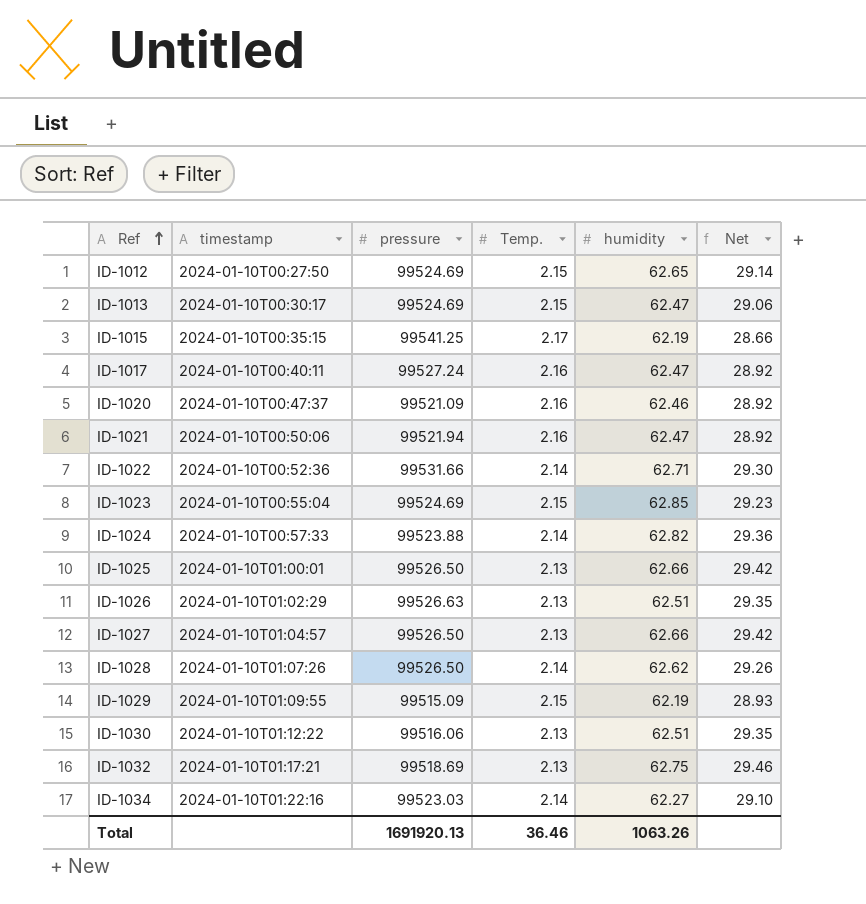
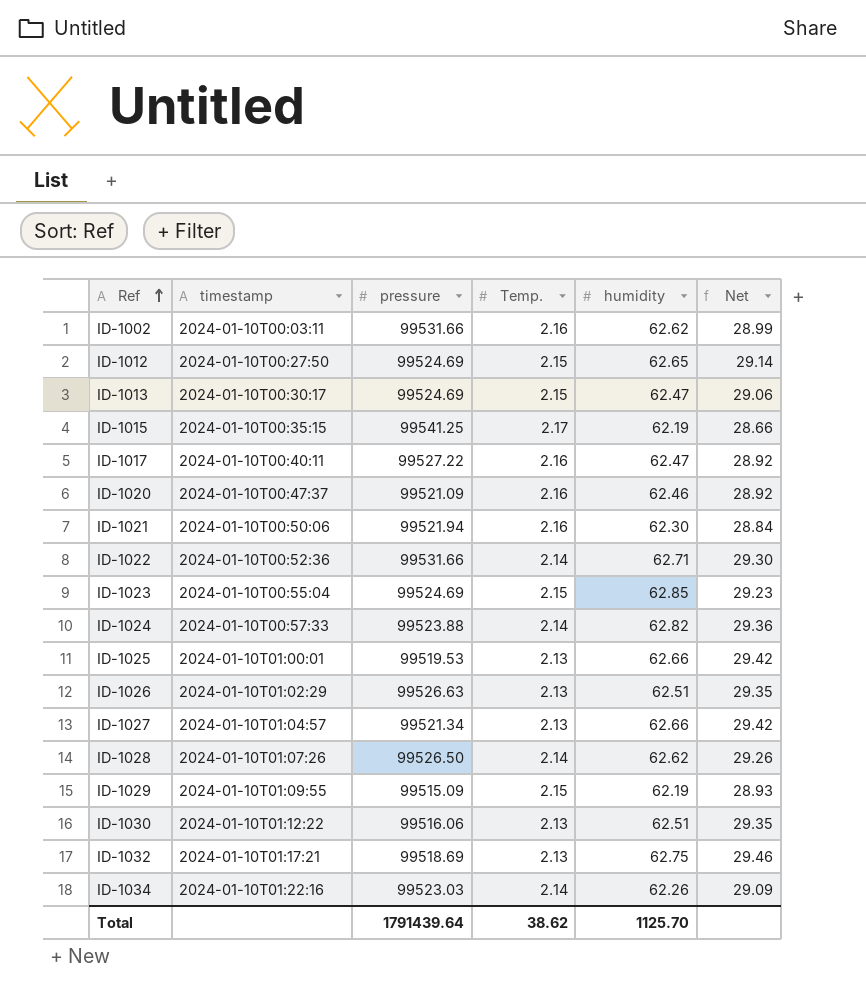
row ID-1002: none -> 2024-01-10T00:03:11 | 99531.66 | 2.16 | 62.62 | 28.99
ID-1017 | pressure: 99527.24 -> 99527.22
ID-1021 | humidity: 62.47 -> 62.30
ID-1021 | Net: 28.92 -> 28.84
ID-1025 | pressure: 99526.50 -> 99519.53
ID-1027 | pressure: 99526.50 -> 99521.34
ID-1034 | humidity: 62.27 -> 62.26
ID-1034 | Net: 29.10 -> 29.09
Total | pressure: 1691920.13 -> 1791439.64
Total | Temp.: 36.46 -> 38.62
Total | humidity: 1063.26 -> 1125.70

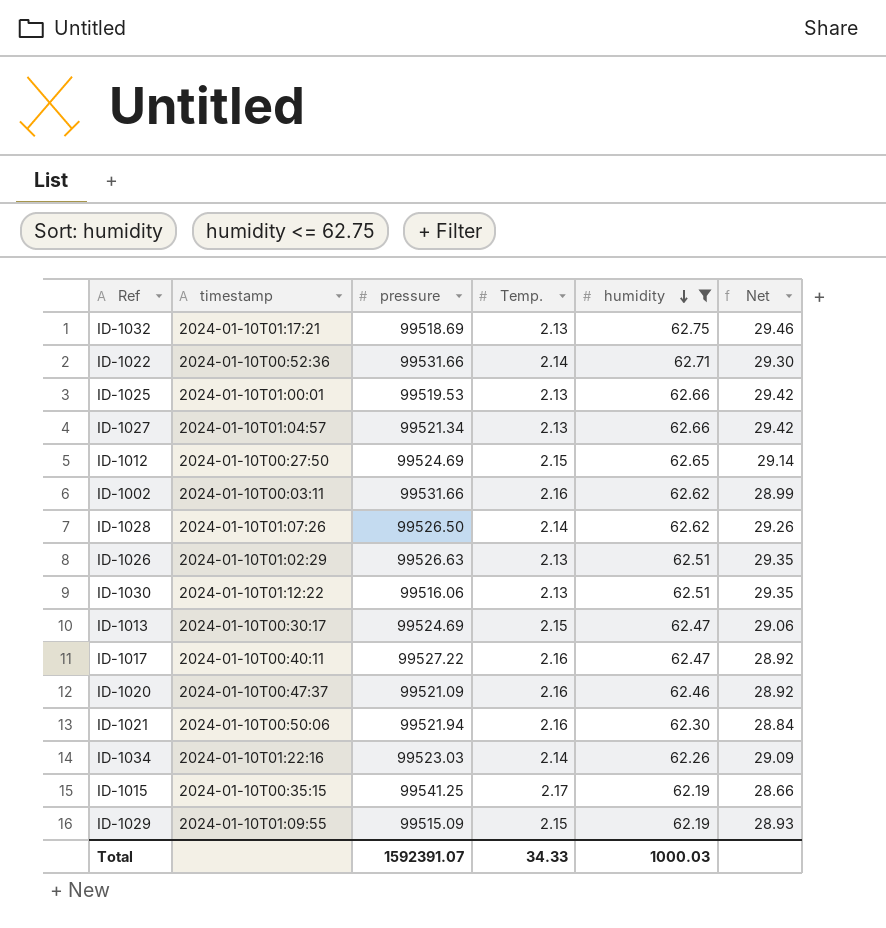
filter: none -> humidity <= 62.75
row order: Ref ascending -> humidity descending
Total | pressure: 1791439.64 -> 1592391.07
Total | Temp.: 38.62 -> 34.33
Total | humidity: 1125.70 -> 1000.03

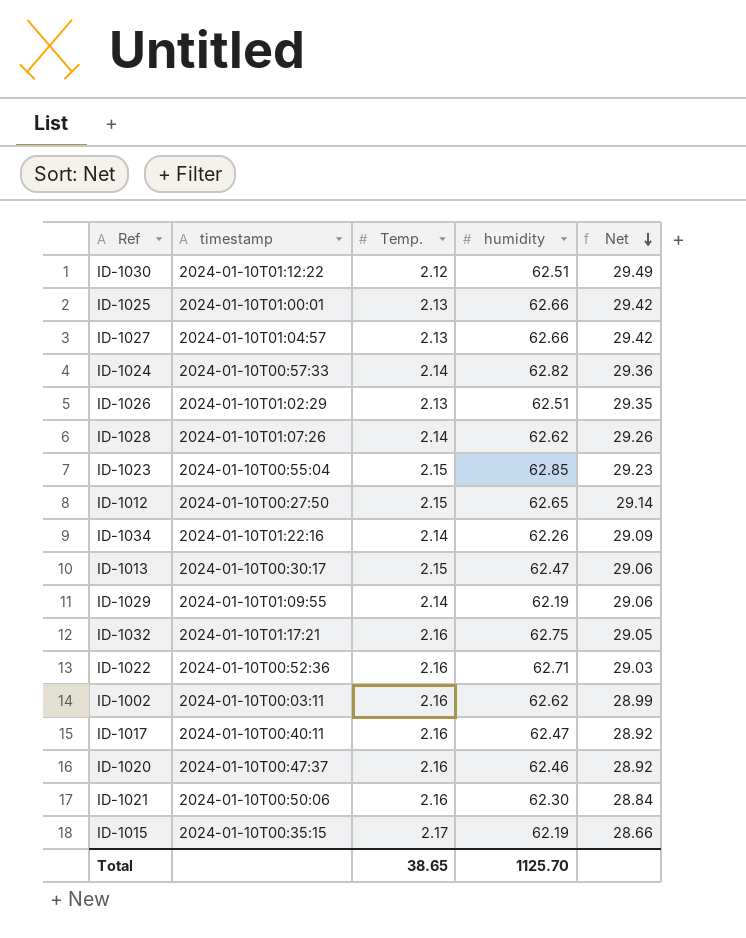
filter: humidity <= 62.75 -> none
row order: humidity descending -> Net descending
column pressure | position: 3 -> none
ID-1030 | Temp.: 2.13 -> 2.12
ID-1030 | Net: 29.35 -> 29.49
ID-1029 | Temp.: 2.15 -> 2.14
ID-1029 | Net: 28.93 -> 29.06
ID-1032 | Temp.: 2.13 -> 2.16
ID-1032 | Net: 29.46 -> 29.05
ID-1022 | Temp.: 2.14 -> 2.16
ID-1022 | Net: 29.30 -> 29.03
Total | Temp.: 34.33 -> 38.65
Total | humidity: 1000.03 -> 1125.70

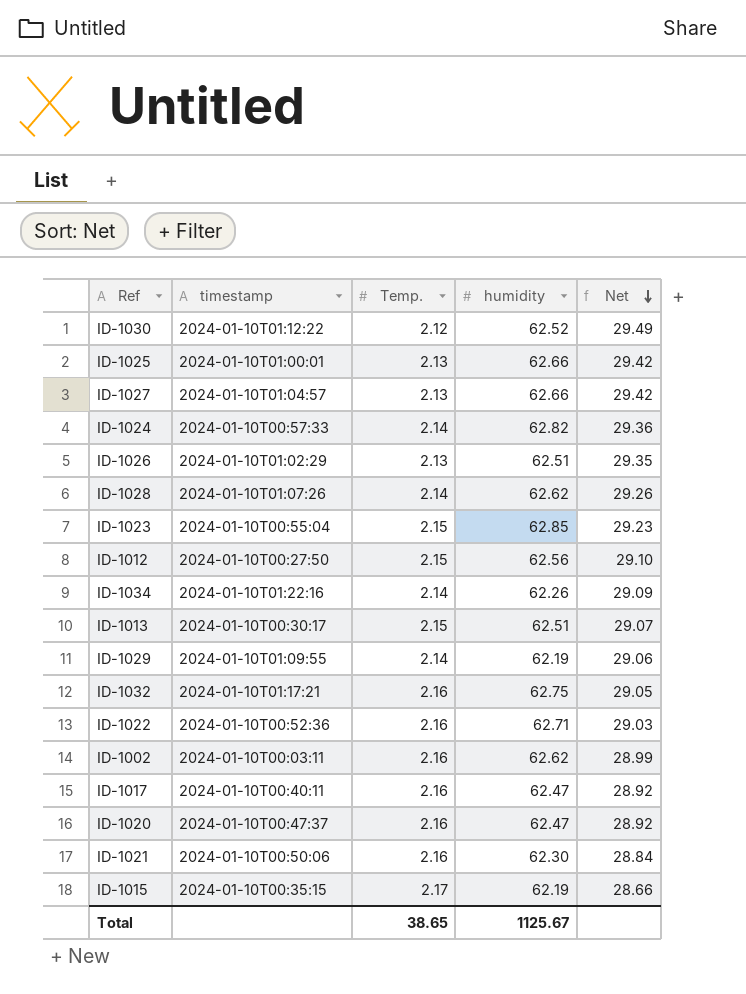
ID-1030 | humidity: 62.51 -> 62.52
ID-1012 | humidity: 62.65 -> 62.56
ID-1012 | Net: 29.14 -> 29.10
ID-1013 | humidity: 62.47 -> 62.51
ID-1013 | Net: 29.06 -> 29.07
ID-1020 | humidity: 62.46 -> 62.47
Total | humidity: 1125.70 -> 1125.67

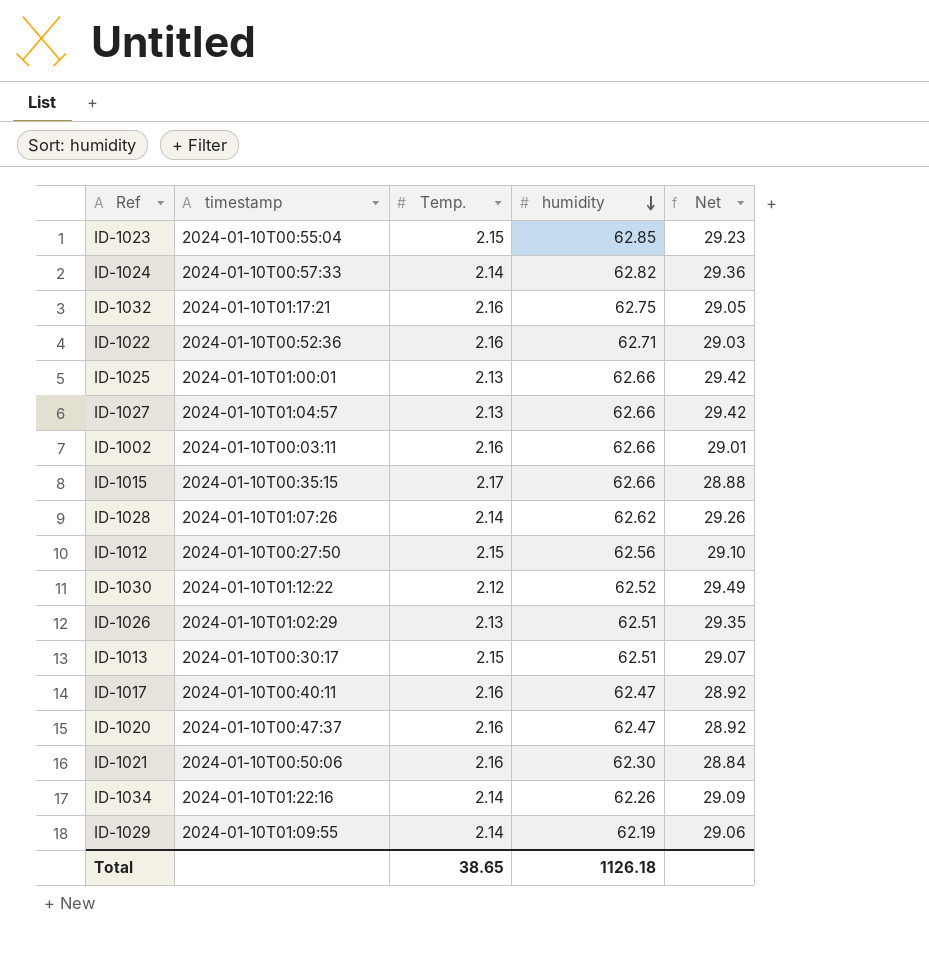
row order: Net descending -> humidity descending
ID-1002 | humidity: 62.62 -> 62.66
ID-1002 | Net: 28.99 -> 29.01
ID-1015 | humidity: 62.19 -> 62.66
ID-1015 | Net: 28.66 -> 28.88
Total | humidity: 1125.67 -> 1126.18

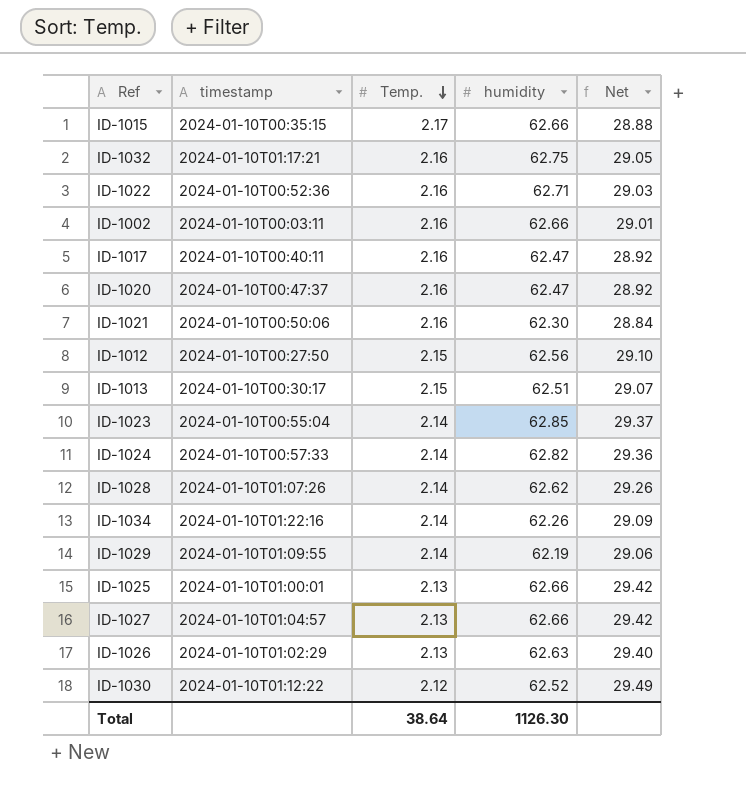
row order: humidity descending -> Temp. descending
ID-1023 | Temp.: 2.15 -> 2.14
ID-1023 | Net: 29.23 -> 29.37
ID-1026 | humidity: 62.51 -> 62.63
ID-1026 | Net: 29.35 -> 29.40
Total | Temp.: 38.65 -> 38.64
Total | humidity: 1126.18 -> 1126.30

